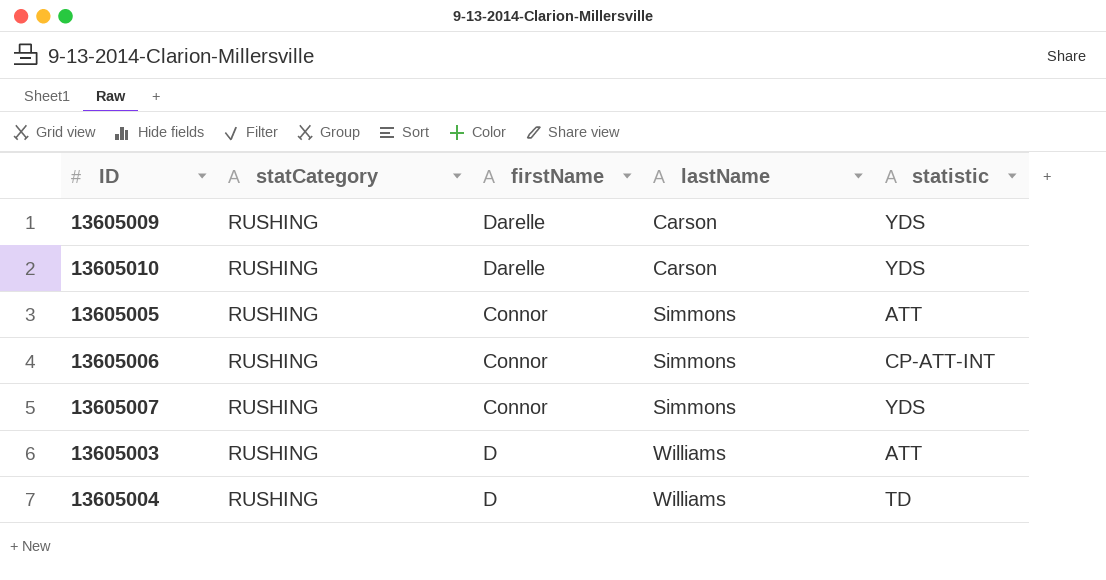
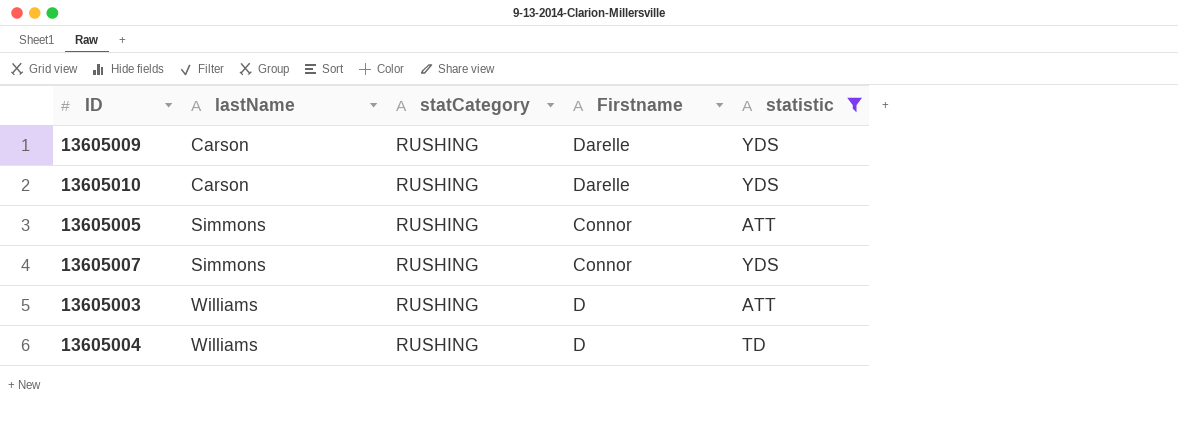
filter: none -> statistic != CP-ATT-INT
column lastName | position: 4 -> 2
column name: firstName -> Firstname

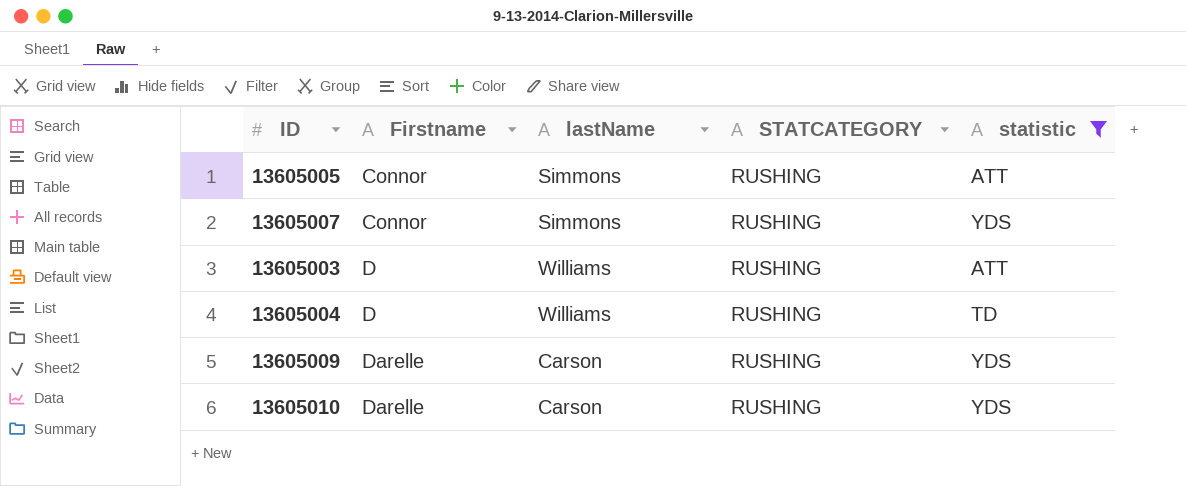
row order: lastName ascending -> Firstname ascending
column Firstname | position: 4 -> 2
column name: statCategory -> STATCATEGORY

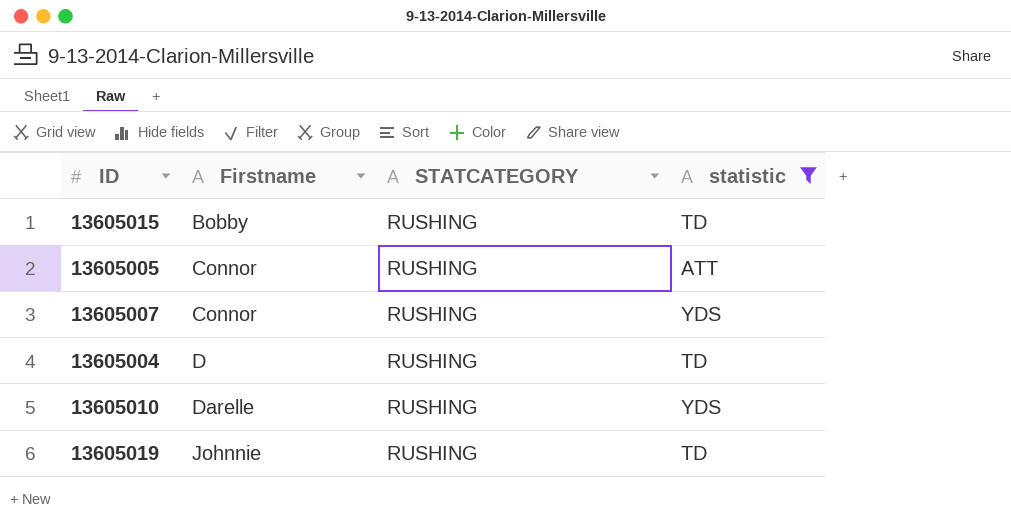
column lastName | position: 3 -> none
row 13605003: D | Williams | RUSHING | ATT -> none
row 13605009: Darelle | Carson | RUSHING | YDS -> none
row 13605015: none -> Bobby | RUSHING | TD
row 13605019: none -> Johnnie | RUSHING | TD

